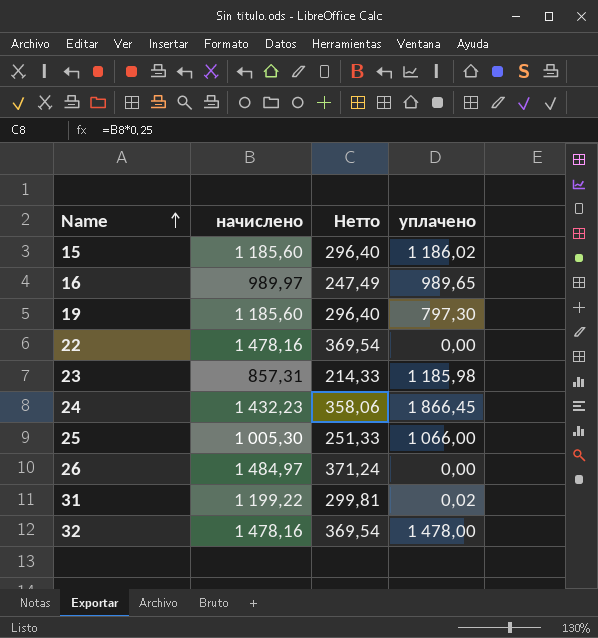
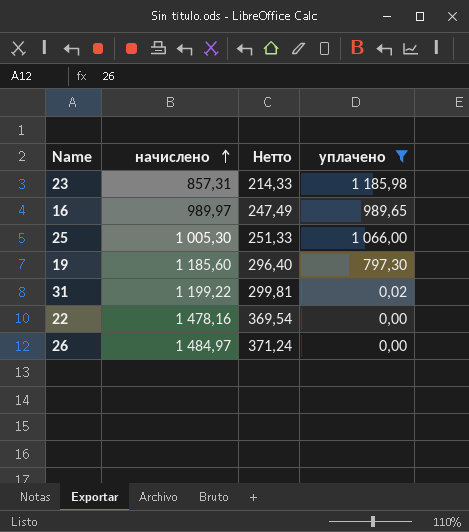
filter: none -> уплачено <= 1 185,98
row order: Name ascending -> начислено ascending

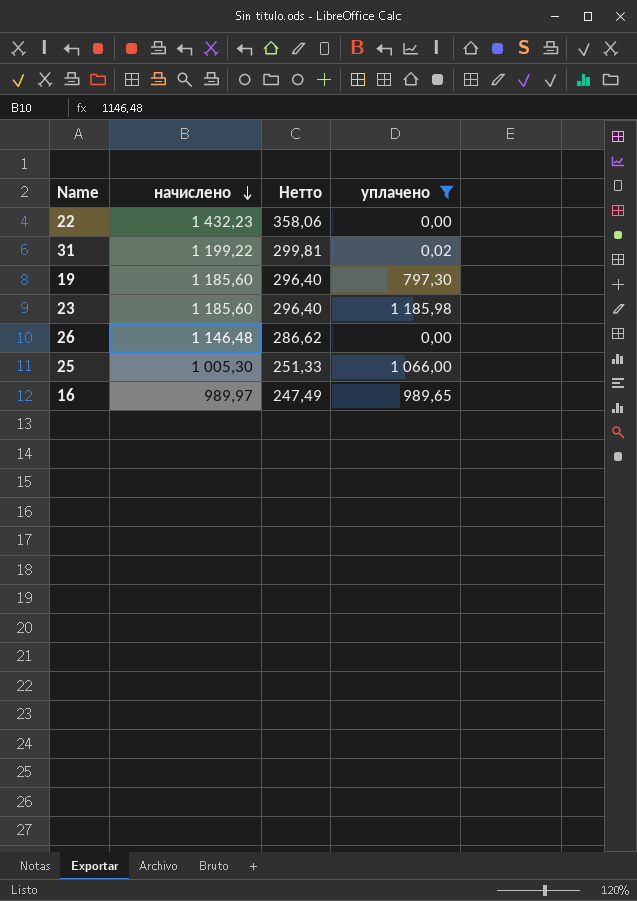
row order: начислено ascending -> начислено descending
22 | начислено: 1 478,16 -> 1 432,23
22 | Нетто: 369,54 -> 358,06
23 | начислено: 857,31 -> 1 185,60
23 | Нетто: 214,33 -> 296,40
26 | начислено: 1 484,97 -> 1 146,48
26 | Нетто: 371,24 -> 286,62

